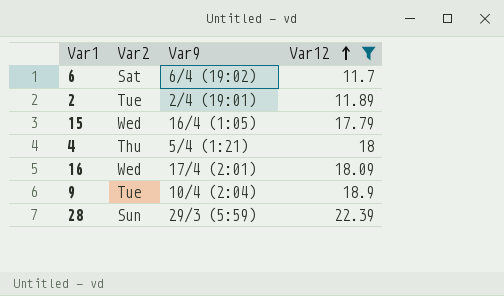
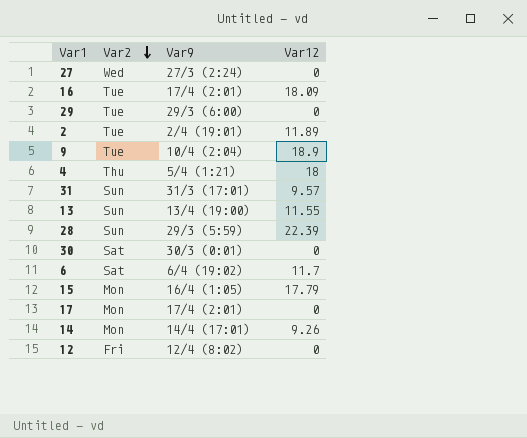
filter: Var12 >= 11.7 -> none
row order: Var12 ascending -> Var2 descending
16 | Var2: Wed -> Tue
15 | Var2: Wed -> Mon

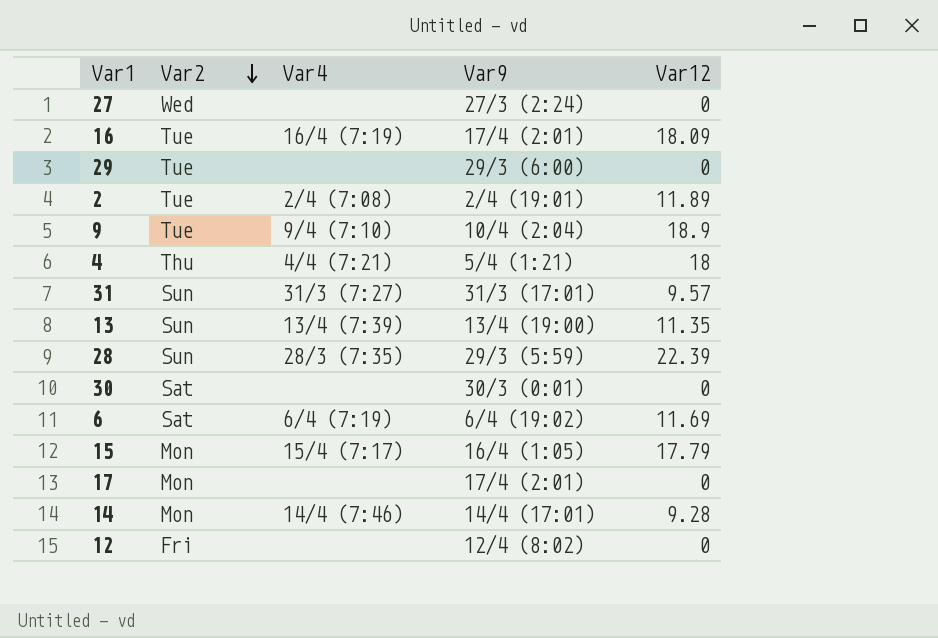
column Var4 | position: none -> 3
13 | Var12: 11.55 -> 11.35
6 | Var12: 11.7 -> 11.69
14 | Var12: 9.26 -> 9.28

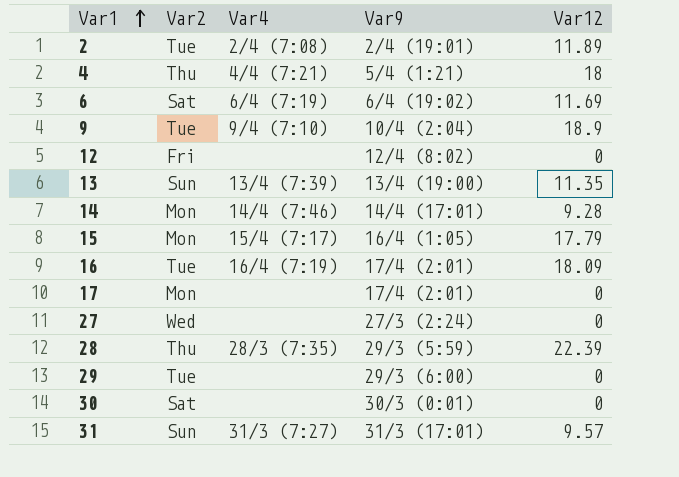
row order: Var2 descending -> Var1 ascending
28 | Var2: Sun -> Thu

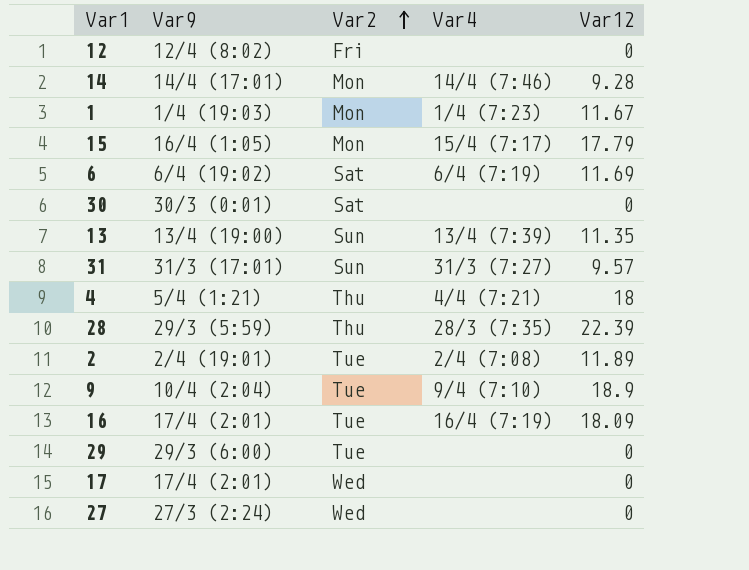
row order: Var1 ascending -> Var2 ascending
column Var9 | position: 4 -> 2
row 1: none -> 1/4 (19:03) | Mon | 1/4 (7:23) | 11.67
17 | Var2: Mon -> Wed

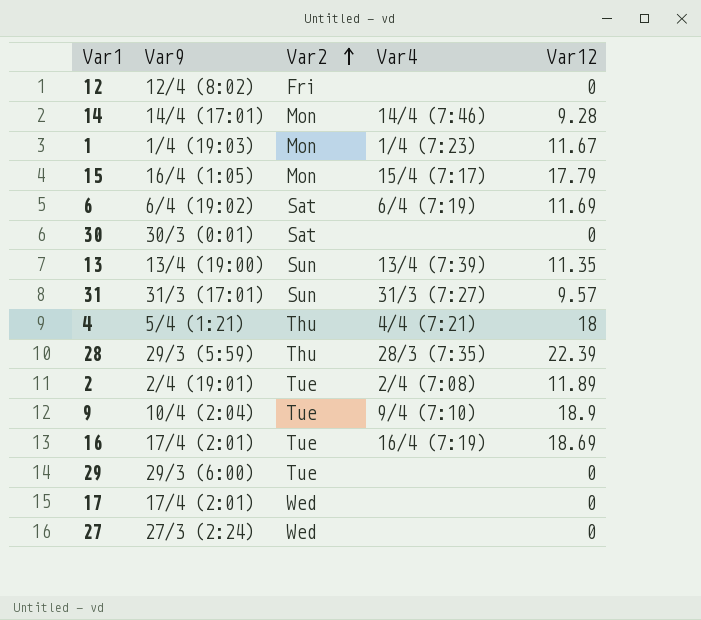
16 | Var12: 18.09 -> 18.69

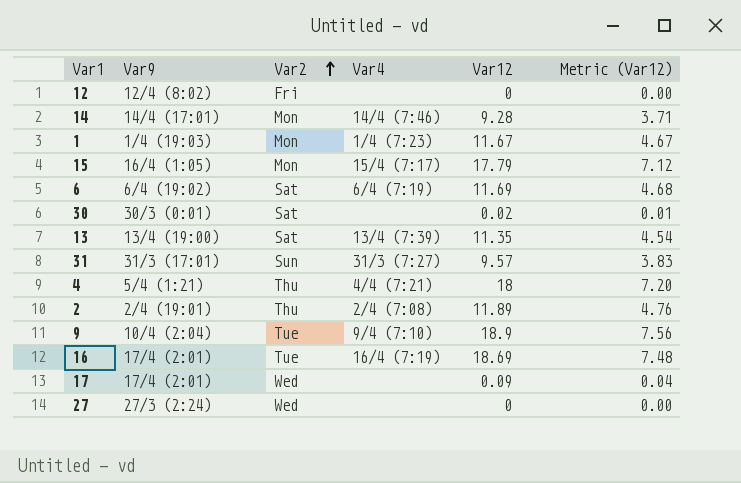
column Metric (Var12) | formula: none -> [Var12] * 0.4
row 28: 29/3 (5:59) | Thu | 28/3 (7:35) | 22.39 -> none
row 29: 29/3 (6:00) | Tue | none | 0 -> none
30 | Var12: 0 -> 0.02
13 | Var2: Sun -> Sat
2 | Var2: Tue -> Thu
17 | Var12: 0 -> 0.09

